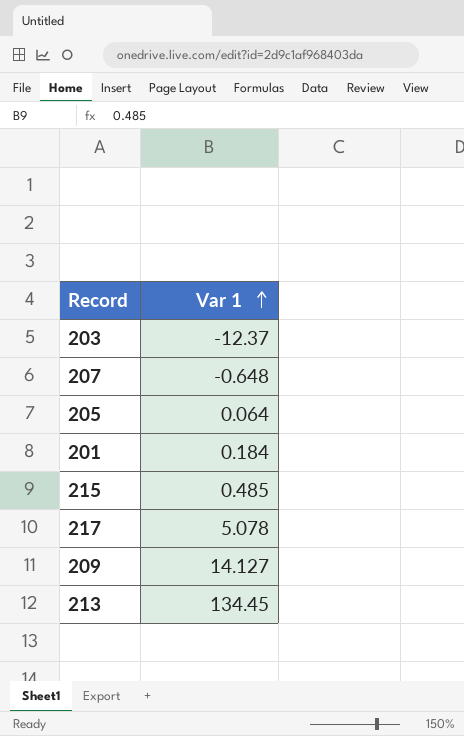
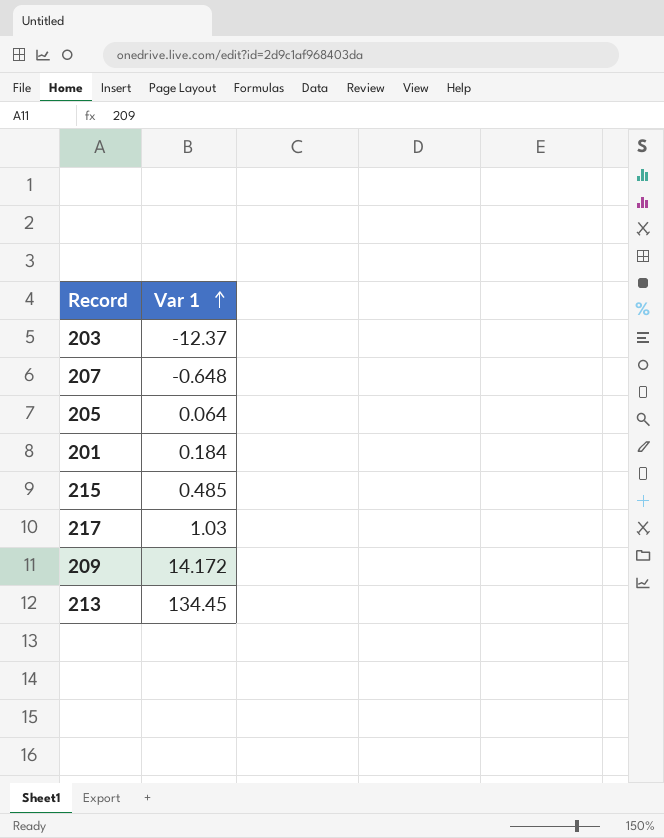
217 | Var 1: 5.078 -> 1.03
209 | Var 1: 14.127 -> 14.172

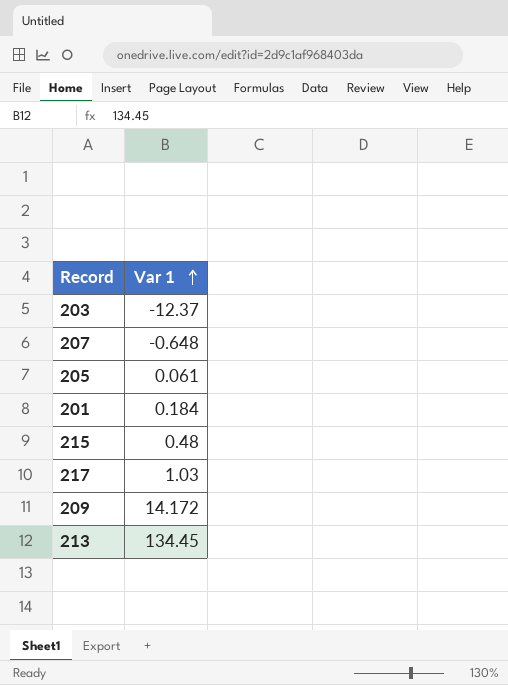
205 | Var 1: 0.064 -> 0.061
215 | Var 1: 0.485 -> 0.48

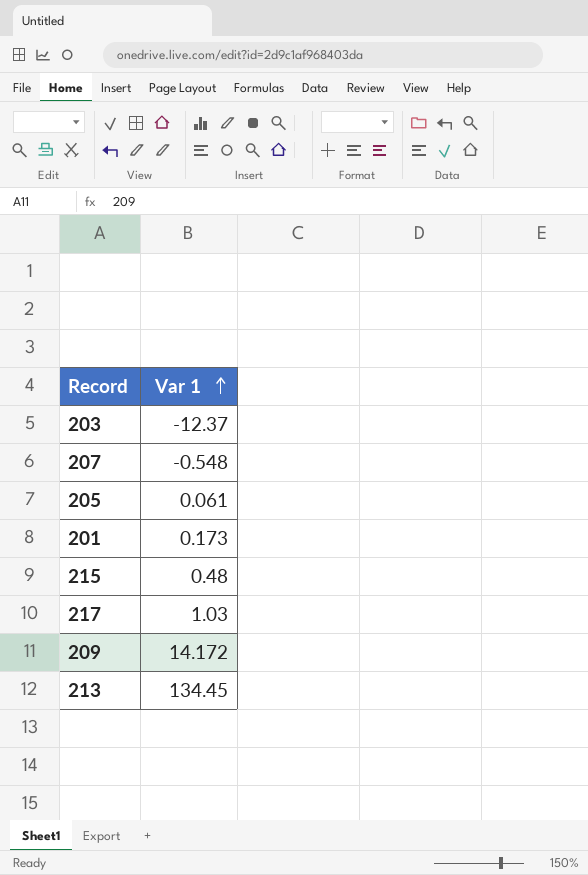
207 | Var 1: -0.648 -> -0.548
201 | Var 1: 0.184 -> 0.173

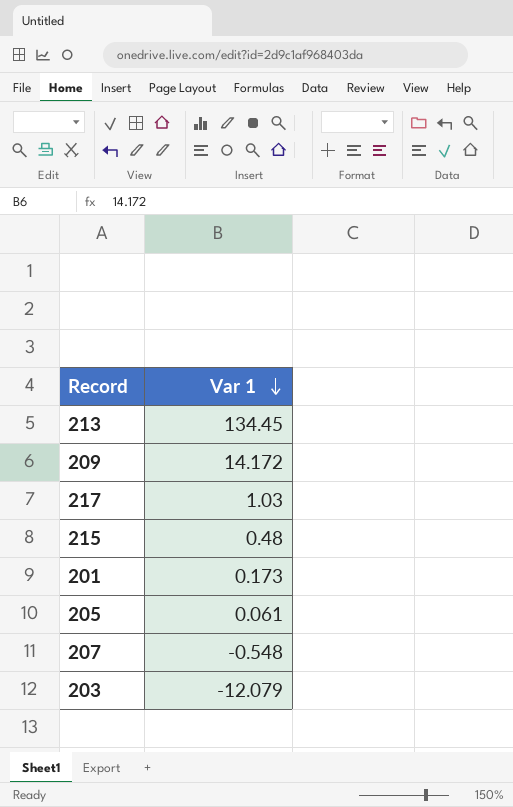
row order: Var 1 ascending -> Var 1 descending
203 | Var 1: -12.37 -> -12.079

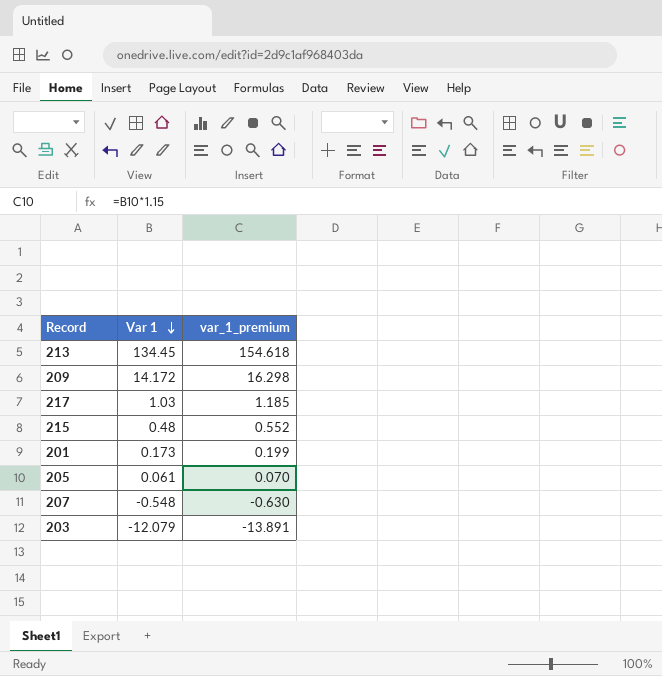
column var_1_premium | formula: none -> [Var 1] * 1.15

